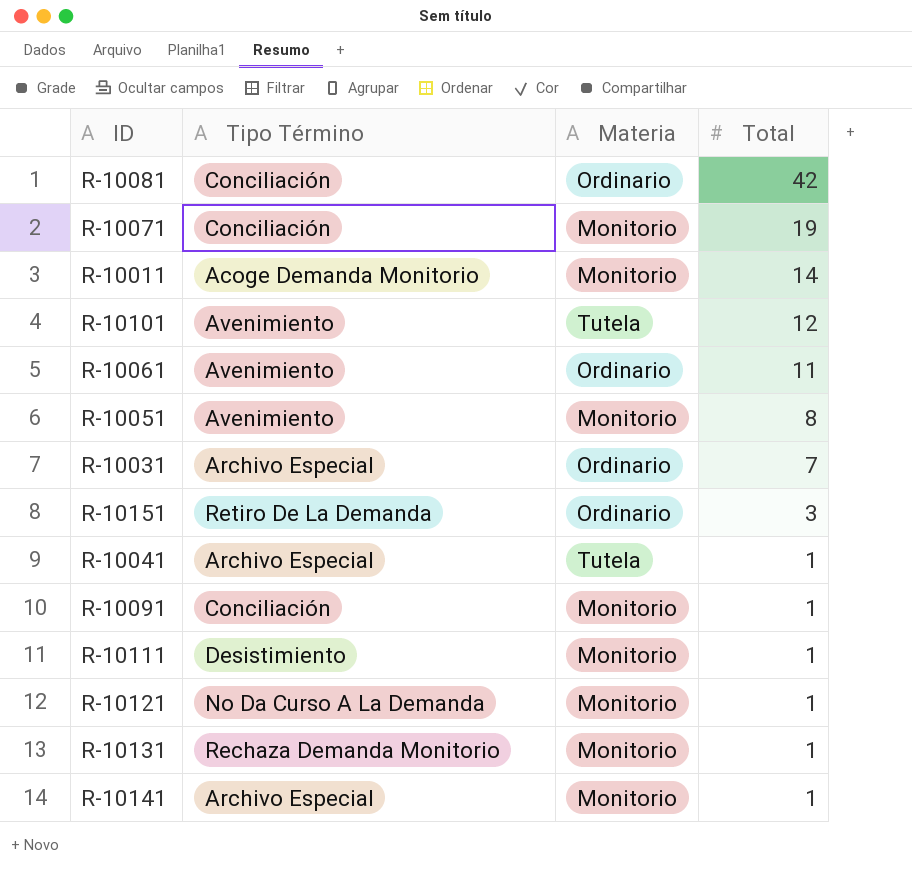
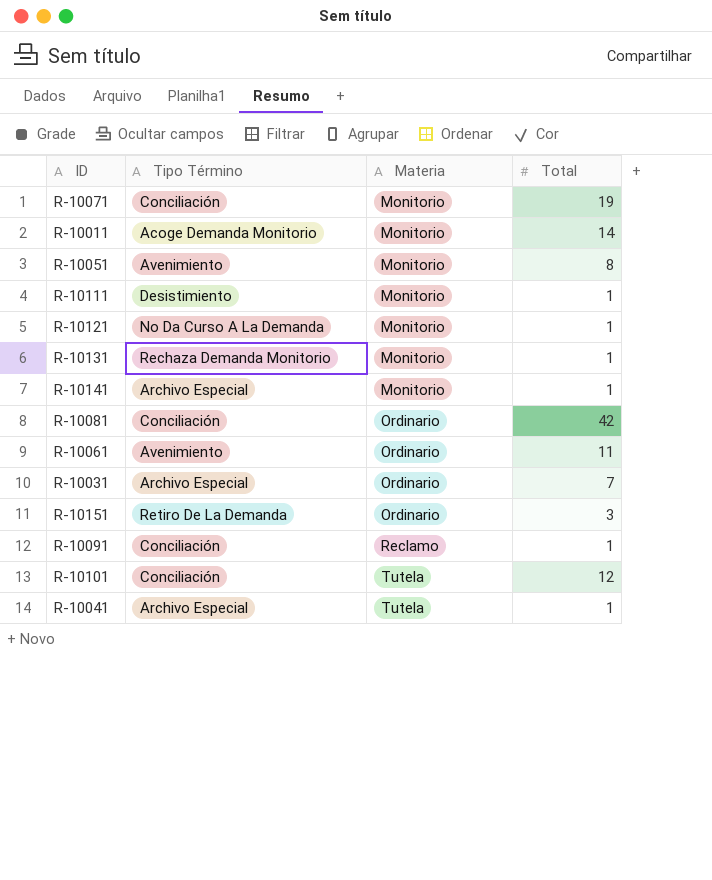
row order: Total descending -> Materia ascending
R-10091 | Materia: Monitorio -> Reclamo
R-10101 | Tipo Término: Avenimiento -> Conciliación

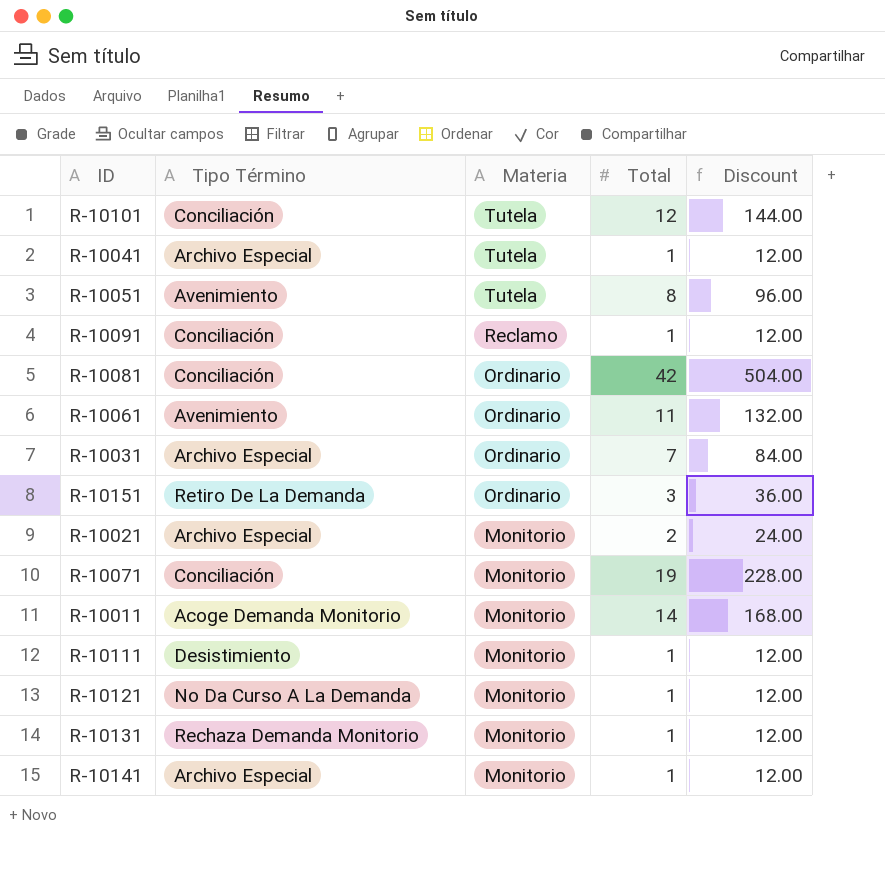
row order: Materia ascending -> Materia descending
column Discount | formula: none -> [Total] * 12
R-10051 | Materia: Monitorio -> Tutela
row R-10021: none -> Archivo Especial | Monitorio | 2 | 24.00

